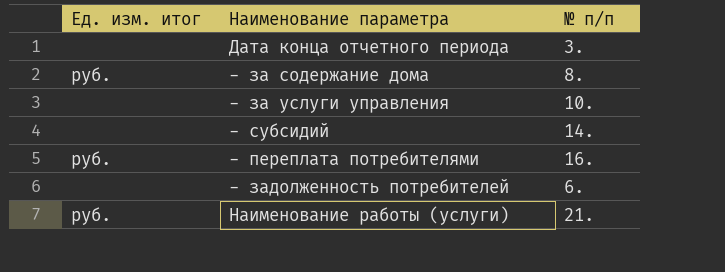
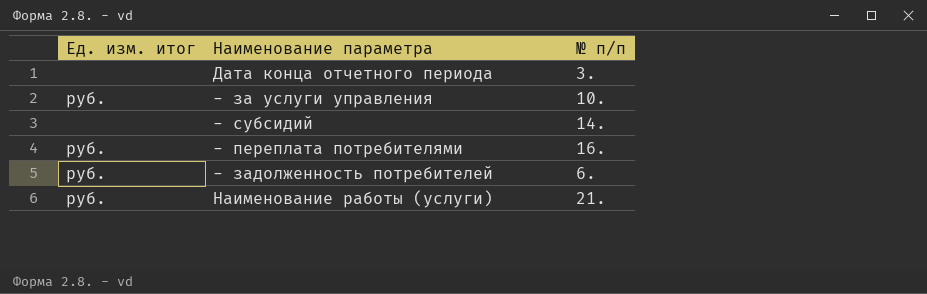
row - за содержание дома: руб. | 8. -> none
- за услуги управления | Ед. изм. итог: none -> руб.
- задолженность потребителей | Ед. изм. итог: none -> руб.

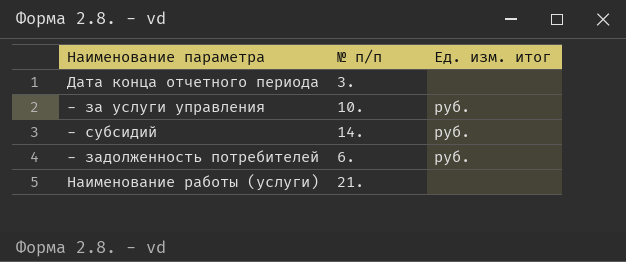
column Ед. изм. итог | position: 1 -> 3
row - переплата потребителями: руб. | 16. -> none
- субсидий | Ед. изм. итог: none -> руб.
Наименование работы (услуги) | Ед. изм. итог: руб. -> none

